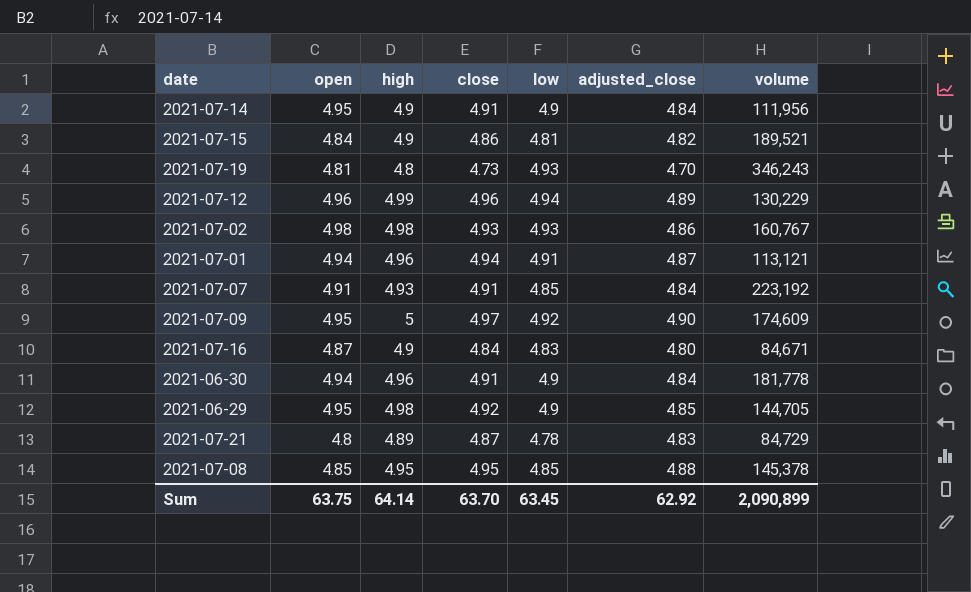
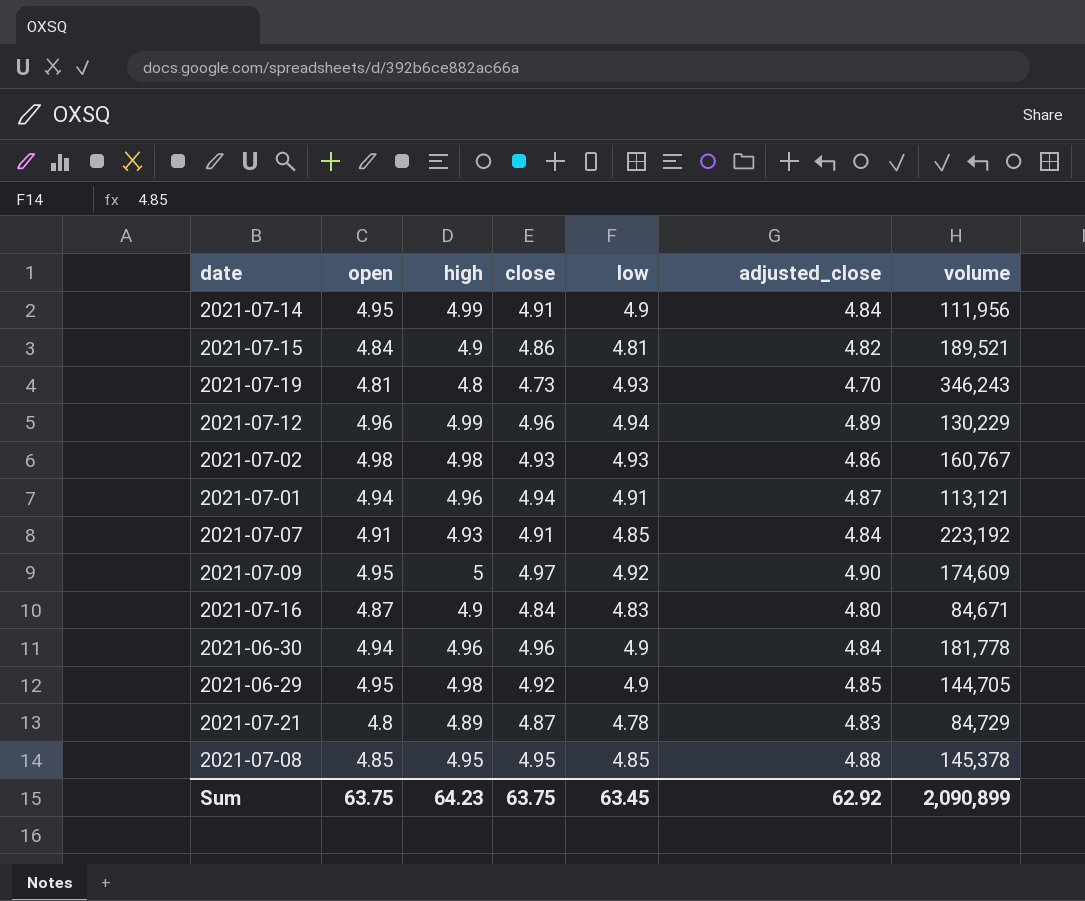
2021-07-14 | high: 4.9 -> 4.99
2021-06-30 | close: 4.91 -> 4.96
Sum | high: 64.14 -> 64.23
Sum | close: 63.70 -> 63.75

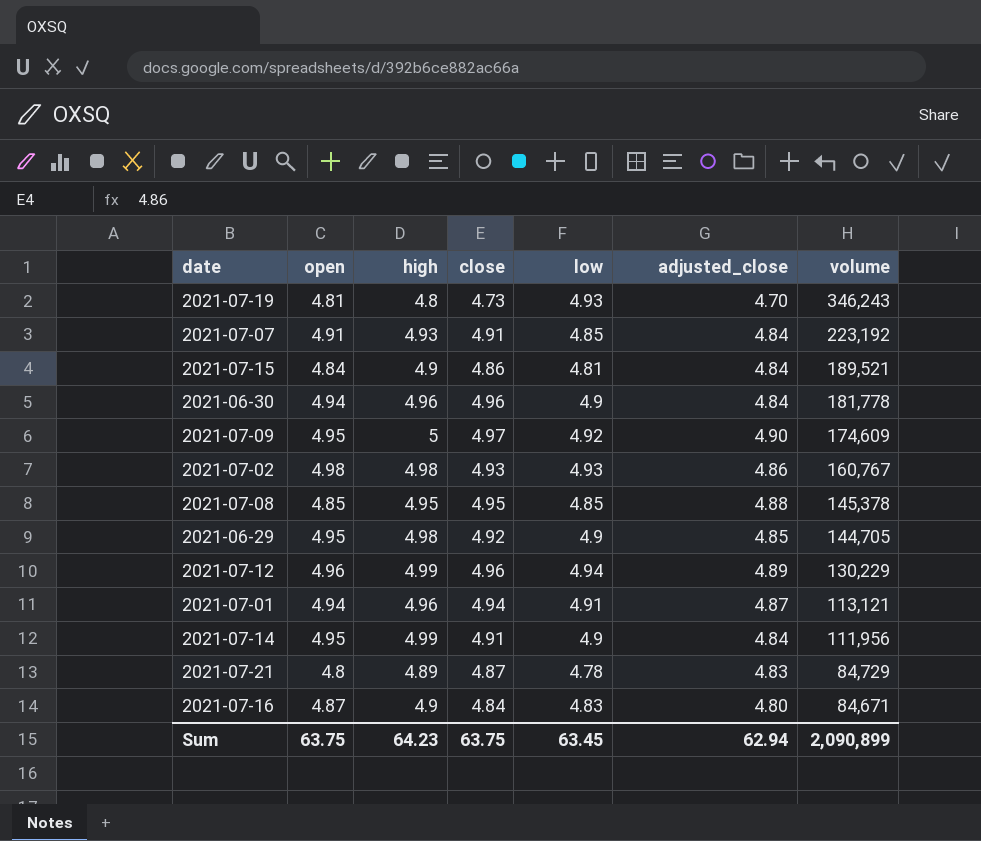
row order: none -> volume descending
2021-07-15 | adjusted_close: 4.82 -> 4.84
Sum | adjusted_close: 62.92 -> 62.94

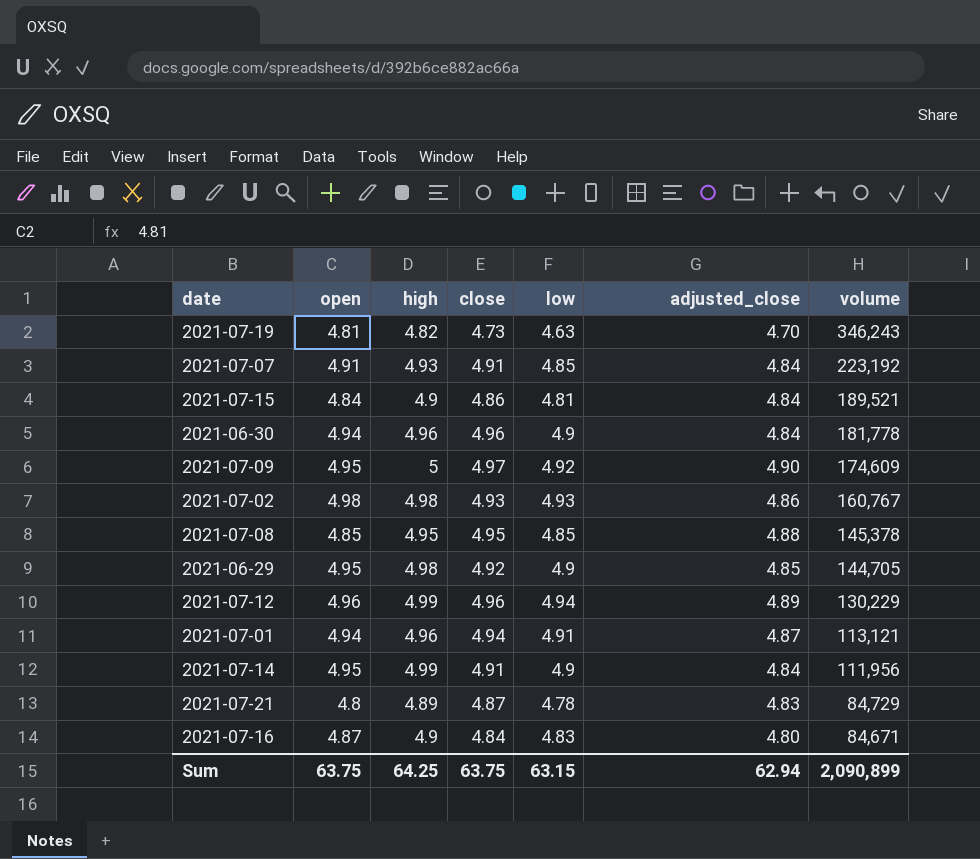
2021-07-19 | high: 4.8 -> 4.82
2021-07-19 | low: 4.93 -> 4.63
Sum | high: 64.23 -> 64.25
Sum | low: 63.45 -> 63.15

